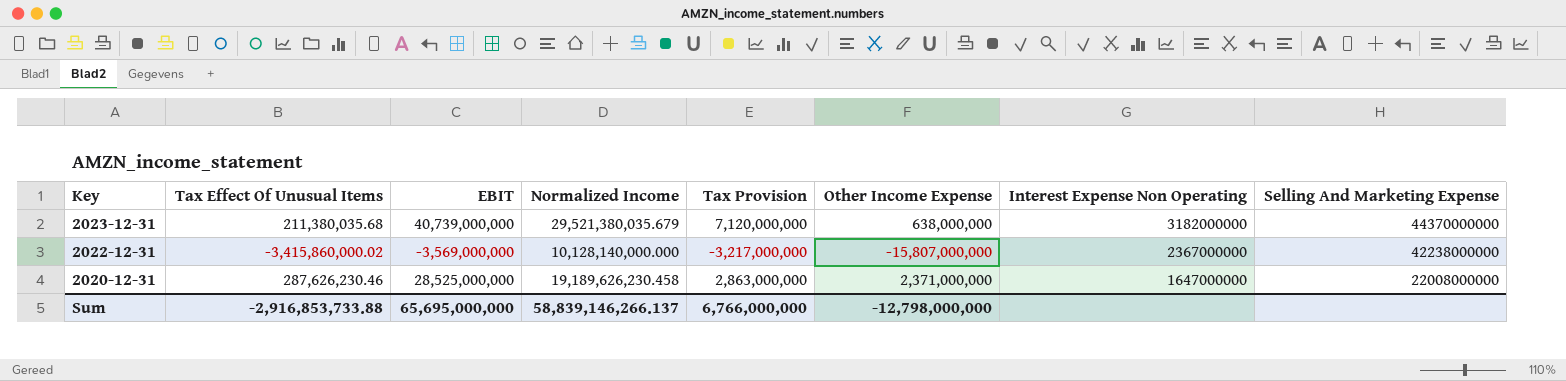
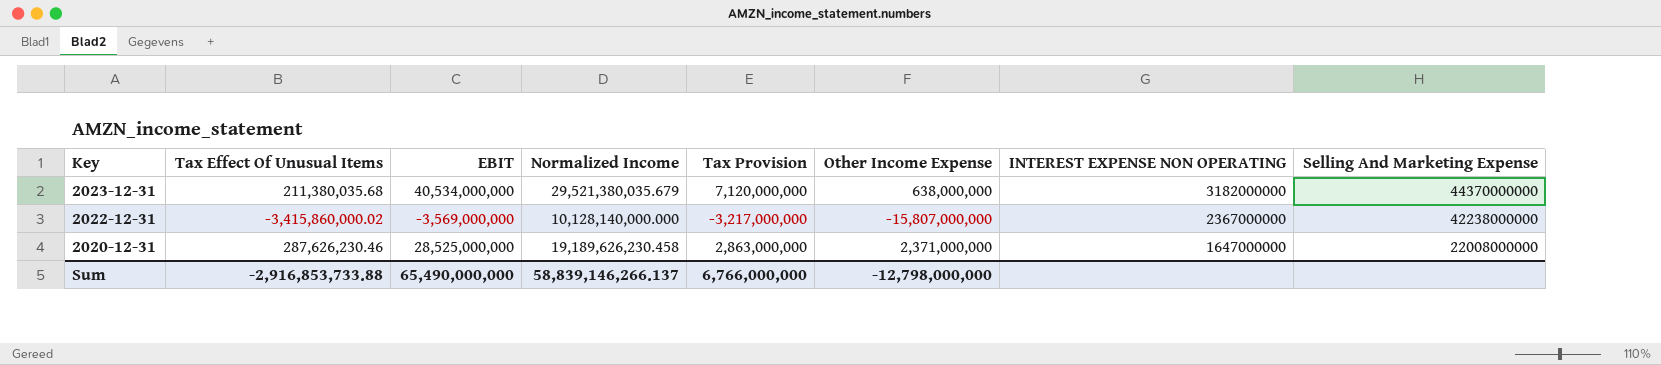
column name: Interest Expense Non Operating -> INTEREST EXPENSE NON OPERATING
2023-12-31 | EBIT: 40,739,000,000 -> 40,534,000,000
Sum | EBIT: 65,695,000,000 -> 65,490,000,000

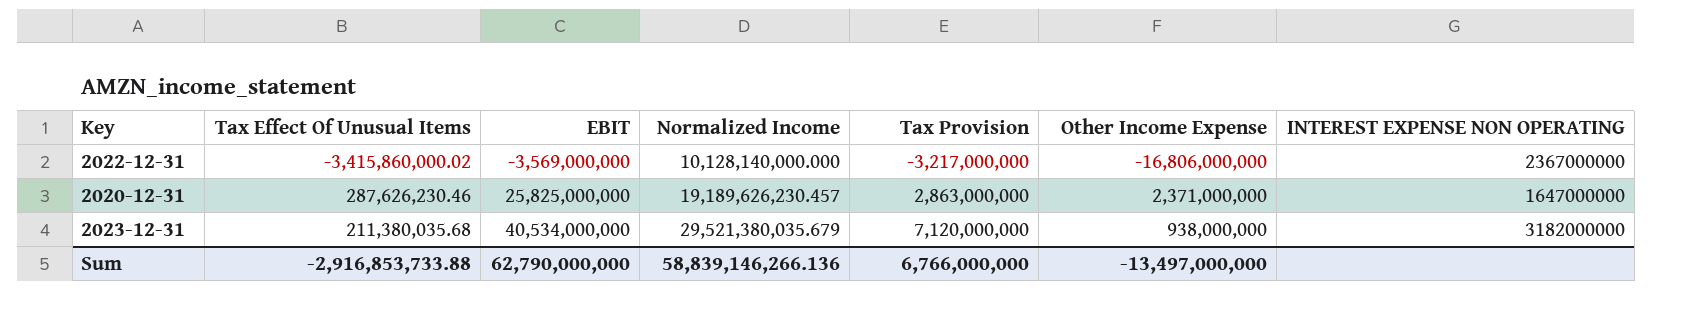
row order: Key descending -> EBIT ascending
column Selling And Marketing Expense | position: 8 -> none
2022-12-31 | Other Income Expense: -15,807,000,000 -> -16,806,000,000
2020-12-31 | EBIT: 28,525,000,000 -> 25,825,000,000
2020-12-31 | Normalized Income: 19,189,626,230.458 -> 19,189,626,230.457
2023-12-31 | Other Income Expense: 638,000,000 -> 938,000,000
Sum | EBIT: 65,490,000,000 -> 62,790,000,000
Sum | Normalized Income: 58,839,146,266.137 -> 58,839,146,266.136
Sum | Other Income Expense: -12,798,000,000 -> -13,497,000,000

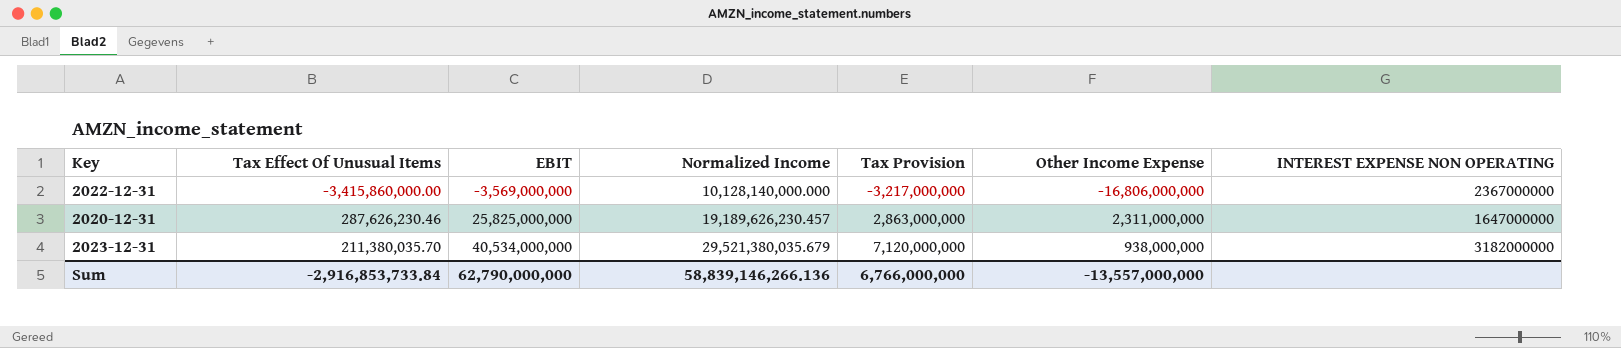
2022-12-31 | Tax Effect Of Unusual Items: -3,415,860,000.02 -> -3,415,860,000.00
2020-12-31 | Other Income Expense: 2,371,000,000 -> 2,311,000,000
2023-12-31 | Tax Effect Of Unusual Items: 211,380,035.68 -> 211,380,035.70
Sum | Tax Effect Of Unusual Items: -2,916,853,733.88 -> -2,916,853,733.84
Sum | Other Income Expense: -13,497,000,000 -> -13,557,000,000

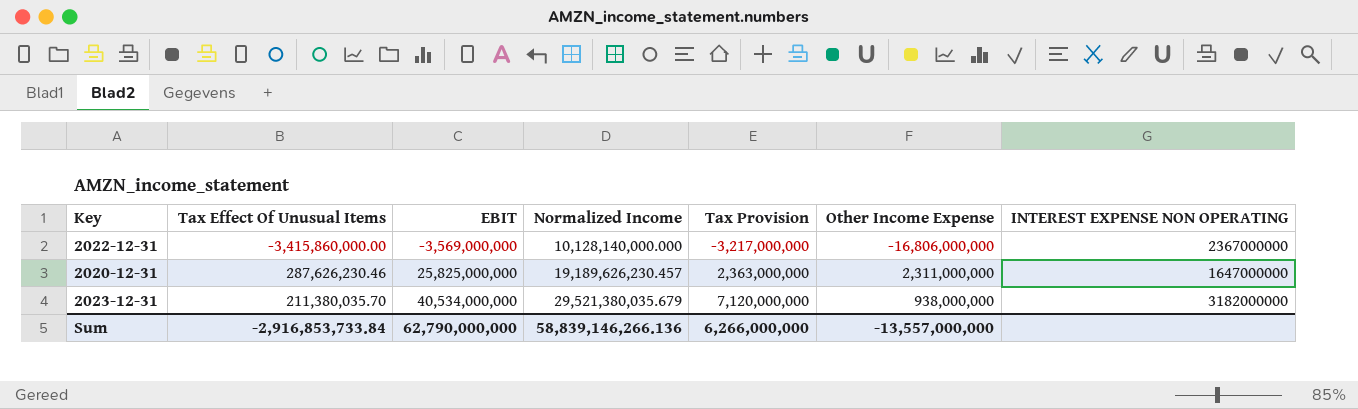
2020-12-31 | Tax Provision: 2,863,000,000 -> 2,363,000,000
Sum | Tax Provision: 6,766,000,000 -> 6,266,000,000

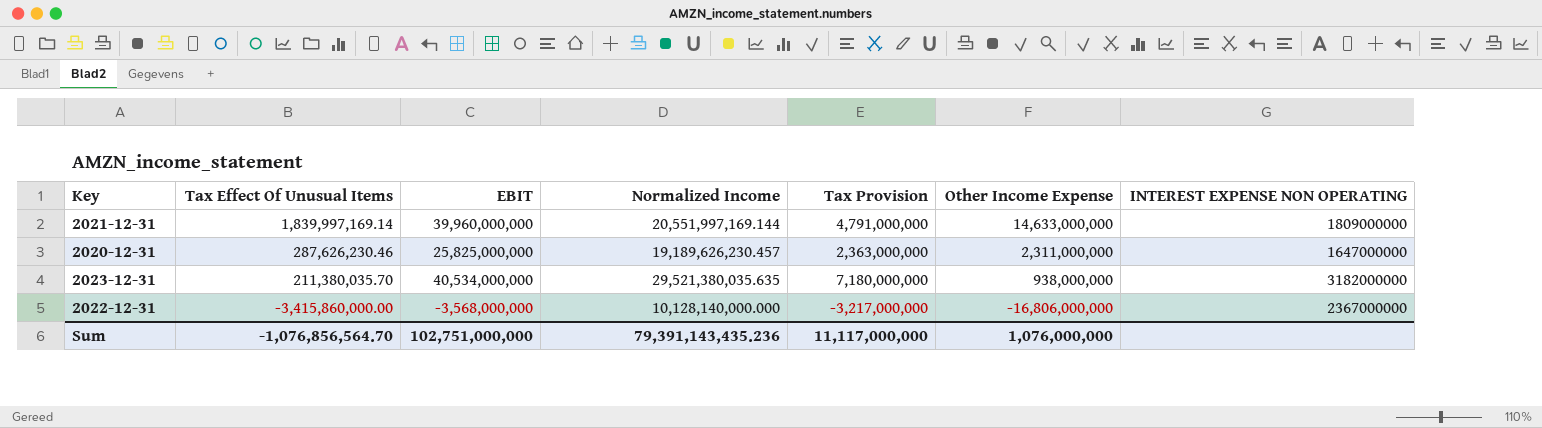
row order: EBIT ascending -> Tax Effect Of Unusual Items descending
row 2021-12-31: none -> 1,839,997,169.14 | 39,960,000,000 | 20,551,997,169.144 | 4,791,000,000 | 14,633,000,000 | 1809000000
2023-12-31 | Normalized Income: 29,521,380,035.679 -> 29,521,380,035.635
2023-12-31 | Tax Provision: 7,120,000,000 -> 7,180,000,000
2022-12-31 | EBIT: -3,569,000,000 -> -3,568,000,000
Sum | Tax Effect Of Unusual Items: -2,916,853,733.84 -> -1,076,856,564.70
Sum | EBIT: 62,790,000,000 -> 102,751,000,000
Sum | Normalized Income: 58,839,146,266.136 -> 79,391,143,435.236
Sum | Tax Provision: 6,266,000,000 -> 11,117,000,000
Sum | Other Income Expense: -13,557,000,000 -> 1,076,000,000

